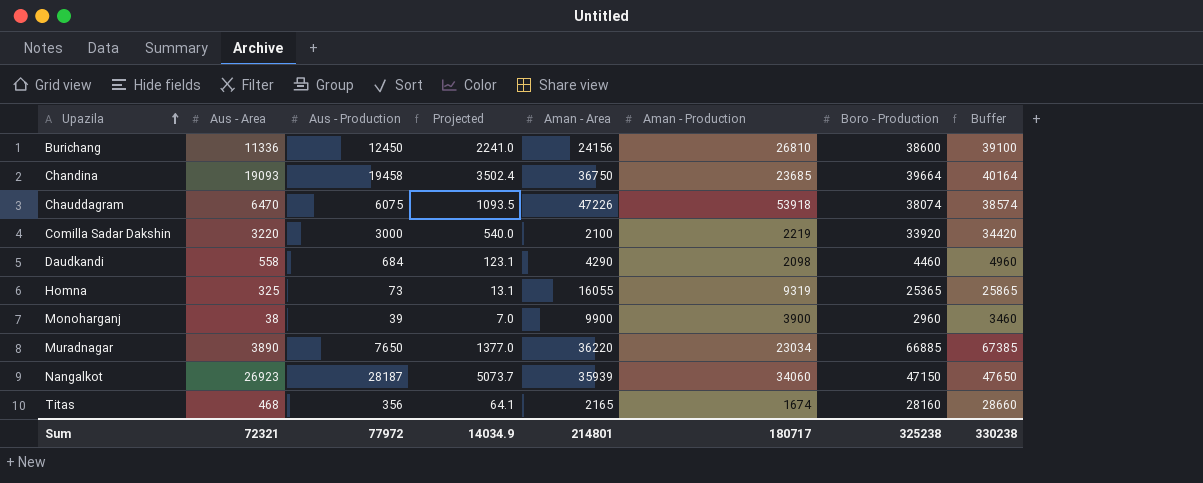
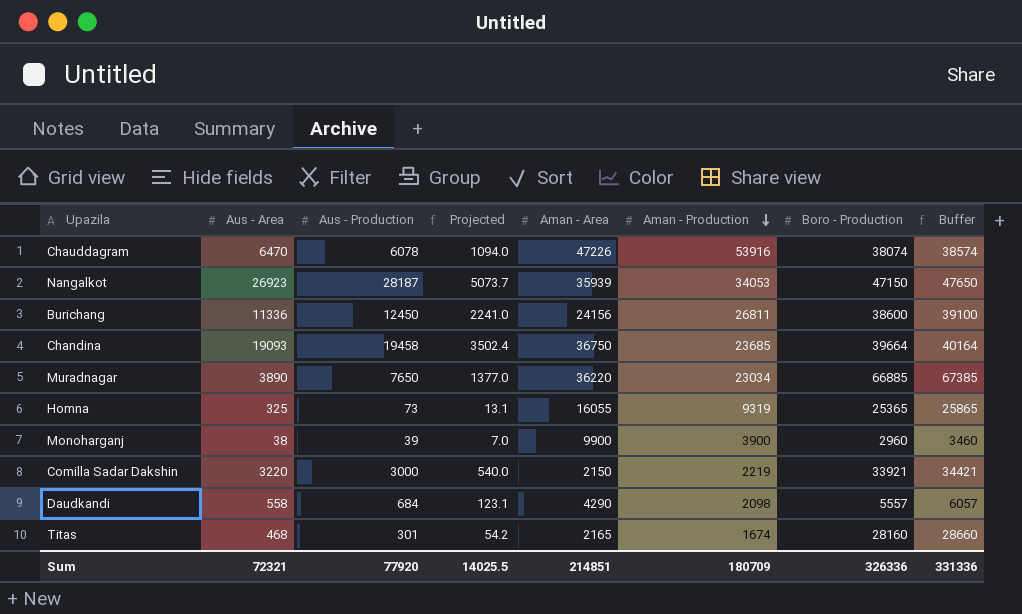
row order: Upazila ascending -> Aman - Production descending
Chauddagram | Aus - Production: 6075 -> 6078
Chauddagram | Projected: 1093.5 -> 1094.0
Chauddagram | Aman - Production: 53918 -> 53916
Nangalkot | Aman - Production: 34060 -> 34053
Burichang | Aman - Production: 26810 -> 26811
Comilla Sadar Dakshin | Aman - Area: 2100 -> 2150
Comilla Sadar Dakshin | Boro - Production: 33920 -> 33921
Comilla Sadar Dakshin | Buffer: 34420 -> 34421
Daudkandi | Boro - Production: 4460 -> 5557
Daudkandi | Buffer: 4960 -> 6057
Titas | Aus - Production: 356 -> 301
Titas | Projected: 64.1 -> 54.2
Sum | Aus - Production: 77972 -> 77920
Sum | Projected: 14034.9 -> 14025.5
Sum | Aman - Area: 214801 -> 214851
Sum | Aman - Production: 180717 -> 180709
Sum | Boro - Production: 325238 -> 326336
Sum | Buffer: 330238 -> 331336

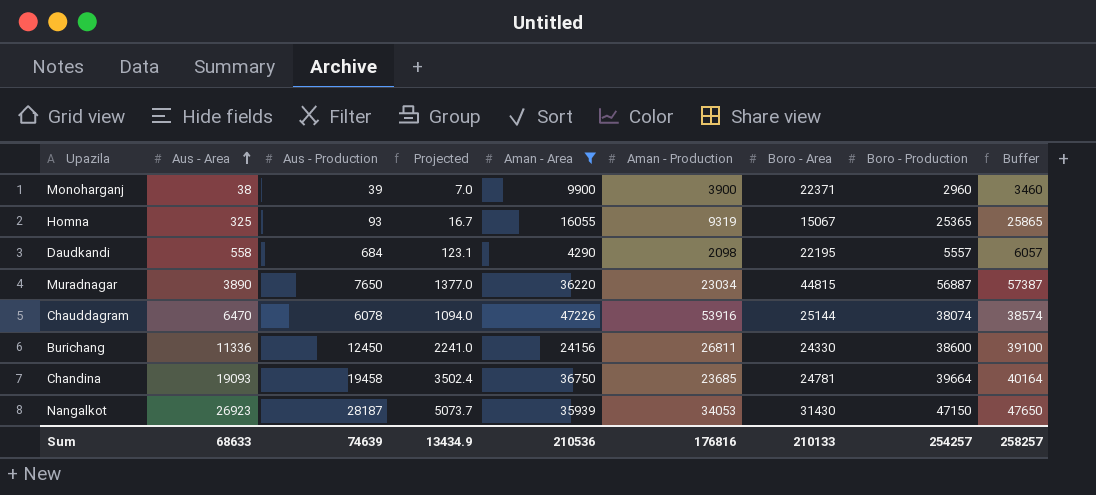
filter: none -> Aman - Area >= 4290
row order: Aman - Production descending -> Aus - Area ascending
column Boro - Area | position: none -> 7
Homna | Aus - Production: 73 -> 93
Homna | Projected: 13.1 -> 16.7
Muradnagar | Boro - Production: 66885 -> 56887
Muradnagar | Buffer: 67385 -> 57387
Sum | Aus - Area: 72321 -> 68633
Sum | Aus - Production: 77920 -> 74639
Sum | Projected: 14025.5 -> 13434.9
Sum | Aman - Area: 214851 -> 210536
Sum | Aman - Production: 180709 -> 176816
Sum | Boro - Production: 326336 -> 254257
Sum | Buffer: 331336 -> 258257

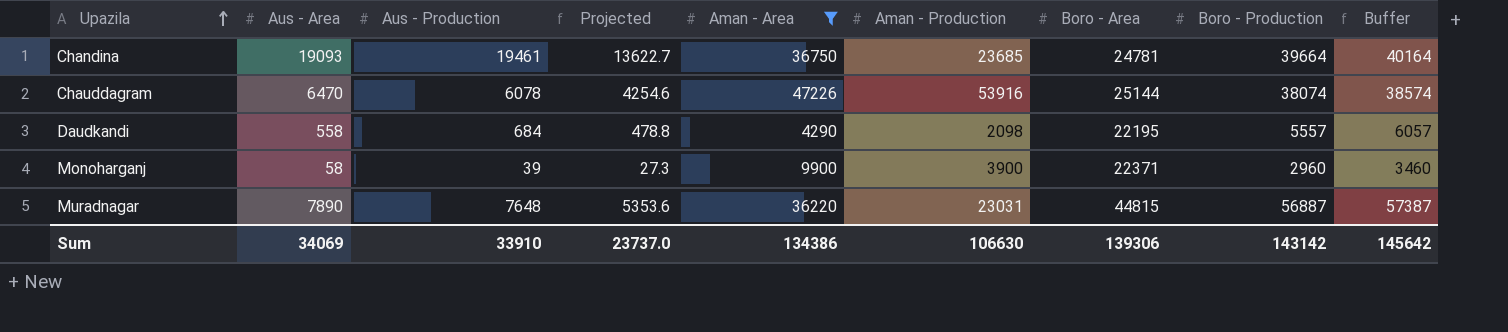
row order: Aus - Area ascending -> Upazila ascending
column Projected | formula: [Aus - Production] * 0.18 -> [Aus - Production] * 0.7
row Homna: 325 | 93 | 16.7 | 16055 | 9319 | 15067 | 25365 | 25865 -> none
row Burichang: 11336 | 12450 | 2241.0 | 24156 | 26811 | 24330 | 38600 | 39100 -> none
row Nangalkot: 26923 | 28187 | 5073.7 | 35939 | 34053 | 31430 | 47150 | 47650 -> none
Chandina | Aus - Production: 19458 -> 19461
Monoharganj | Aus - Area: 38 -> 58
Muradnagar | Aus - Area: 3890 -> 7890
Muradnagar | Aus - Production: 7650 -> 7648
Muradnagar | Aman - Production: 23034 -> 23031
Sum | Aus - Area: 68633 -> 34069
Sum | Aus - Production: 74639 -> 33910
Sum | Projected: 13434.9 -> 23737.0
Sum | Aman - Area: 210536 -> 134386
Sum | Aman - Production: 176816 -> 106630
Sum | Boro - Area: 210133 -> 139306
Sum | Boro - Production: 254257 -> 143142
Sum | Buffer: 258257 -> 145642

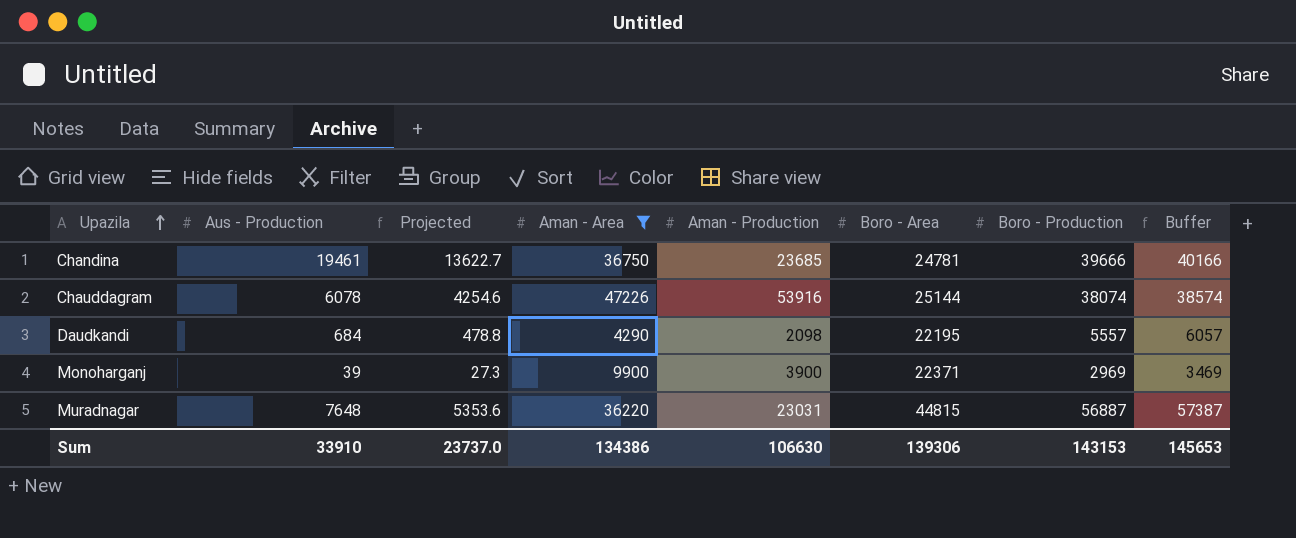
column Aus - Area | position: 2 -> none
Chandina | Boro - Production: 39664 -> 39666
Chandina | Buffer: 40164 -> 40166
Monoharganj | Boro - Production: 2960 -> 2969
Monoharganj | Buffer: 3460 -> 3469
Sum | Boro - Production: 143142 -> 143153
Sum | Buffer: 145642 -> 145653

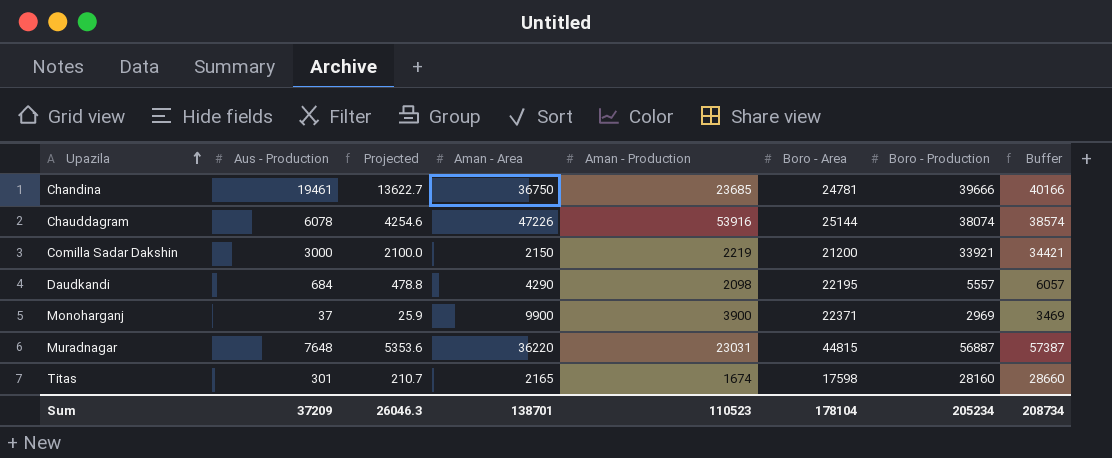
filter: Aman - Area >= 4290 -> none
Monoharganj | Aus - Production: 39 -> 37
Monoharganj | Projected: 27.3 -> 25.9
Sum | Aus - Production: 33910 -> 37209
Sum | Projected: 23737.0 -> 26046.3
Sum | Aman - Area: 134386 -> 138701
Sum | Aman - Production: 106630 -> 110523
Sum | Boro - Area: 139306 -> 178104
Sum | Boro - Production: 143153 -> 205234
Sum | Buffer: 145653 -> 208734

